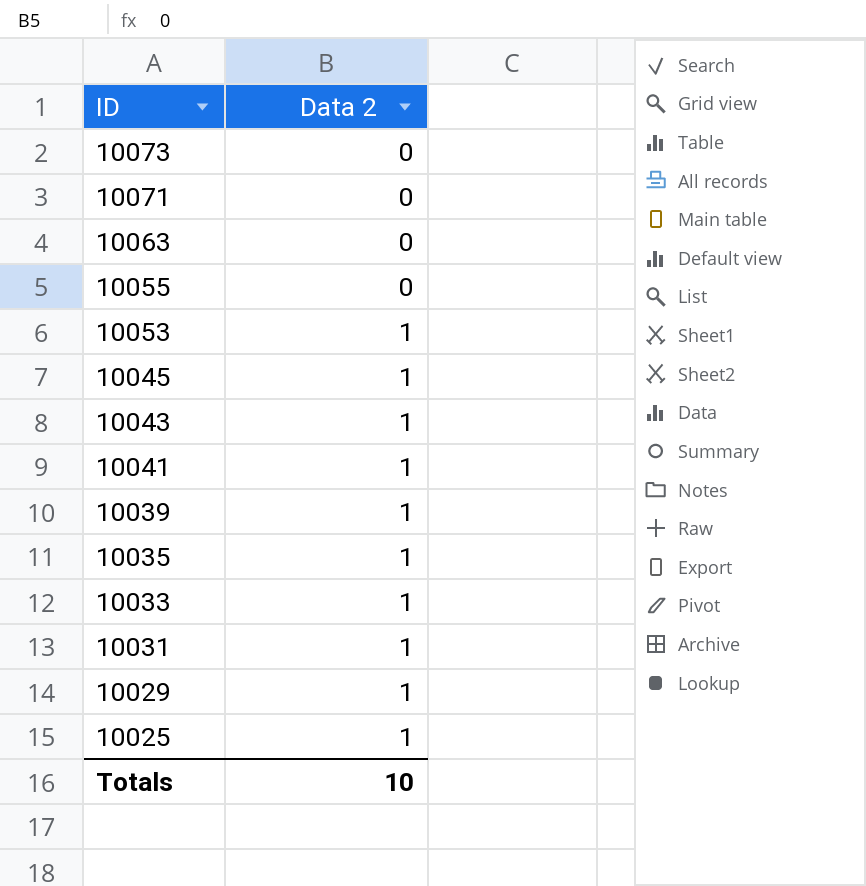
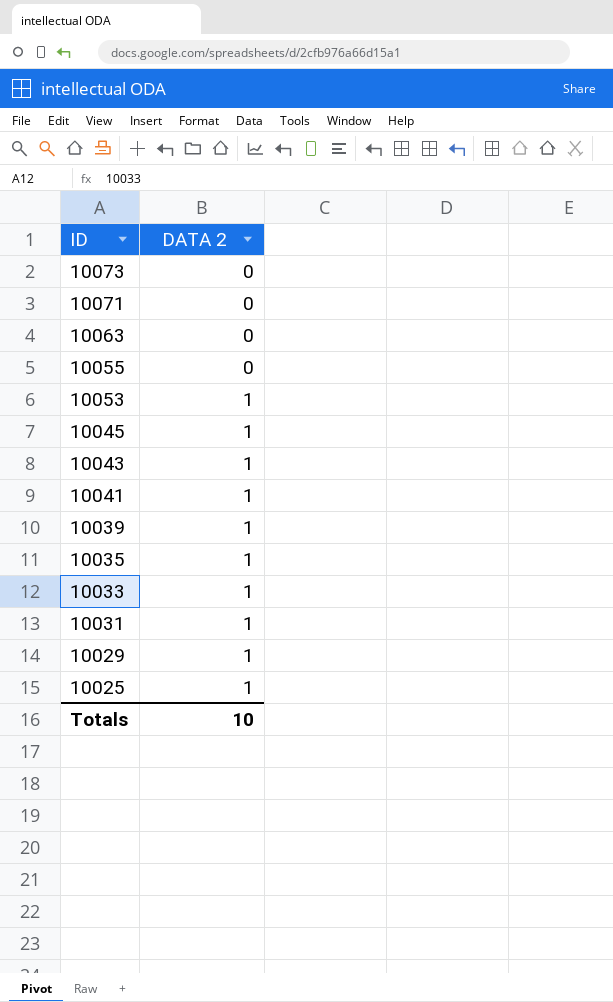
column name: Data 2 -> DATA 2

